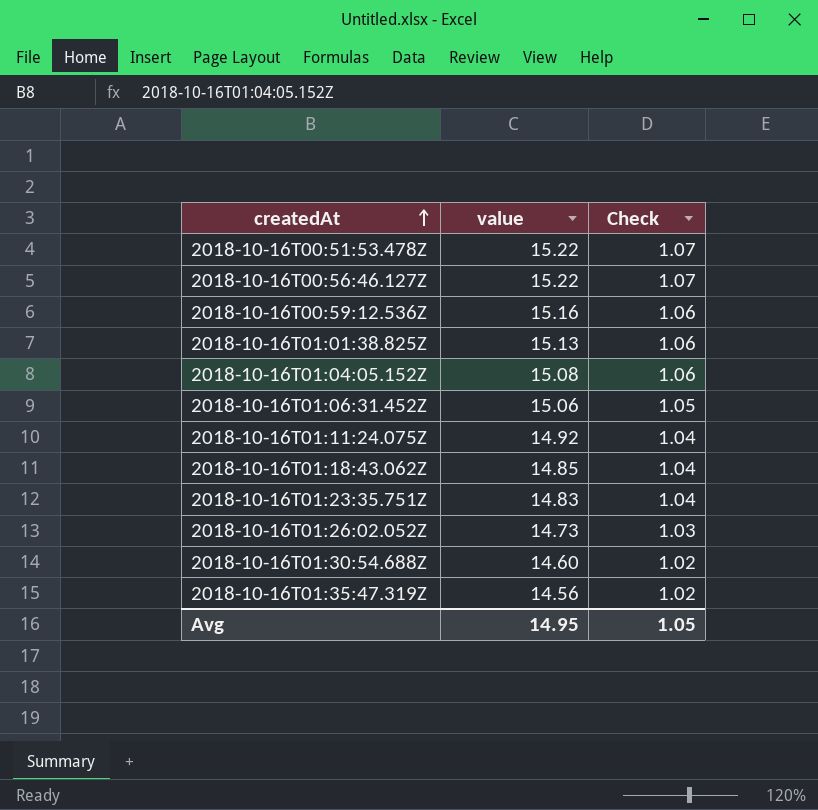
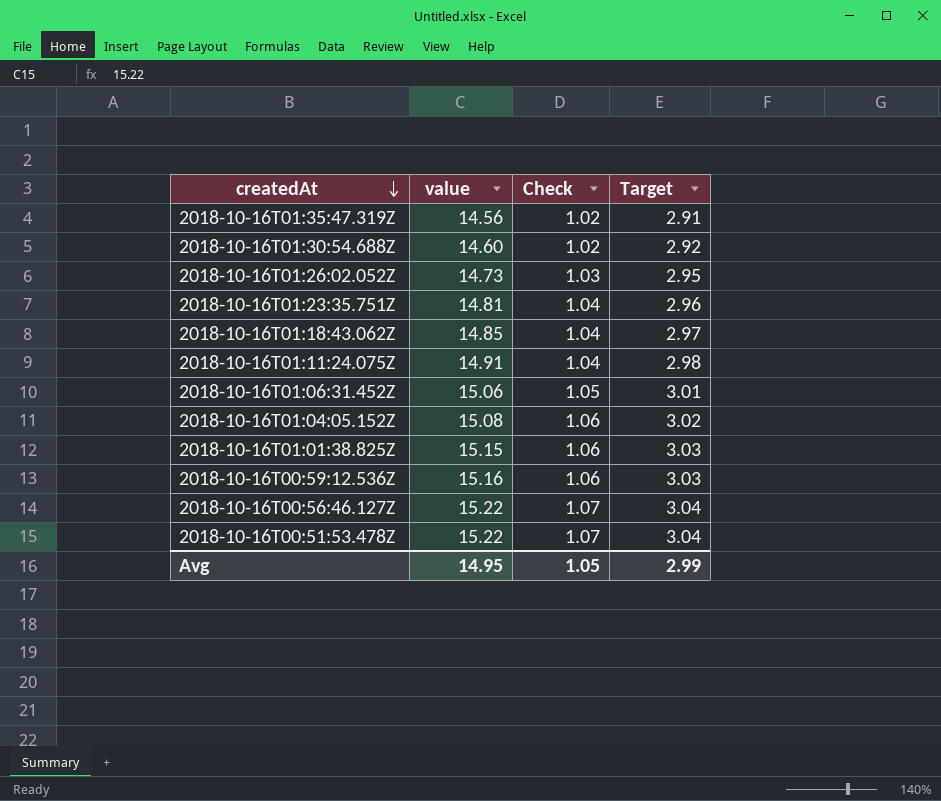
row order: createdAt ascending -> createdAt descending
column Target | formula: none -> [value] * 0.2
2018-10-16T01:23:35.751Z | value: 14.83 -> 14.81
2018-10-16T01:11:24.075Z | value: 14.92 -> 14.91
2018-10-16T01:01:38.825Z | value: 15.13 -> 15.15

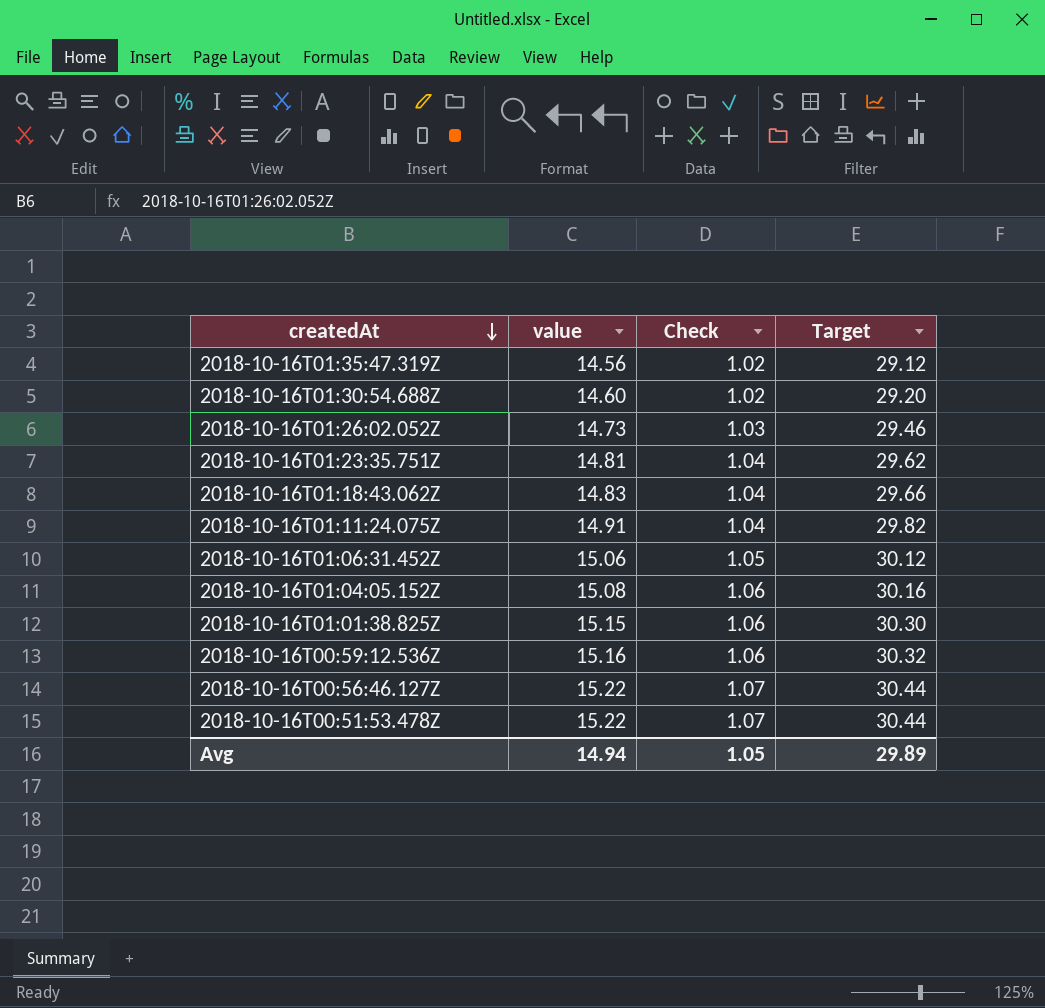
column Target | formula: [value] * 0.2 -> [value] * 2
2018-10-16T01:18:43.062Z | value: 14.85 -> 14.83
Avg | value: 14.95 -> 14.94
Avg | Target: 2.99 -> 29.89

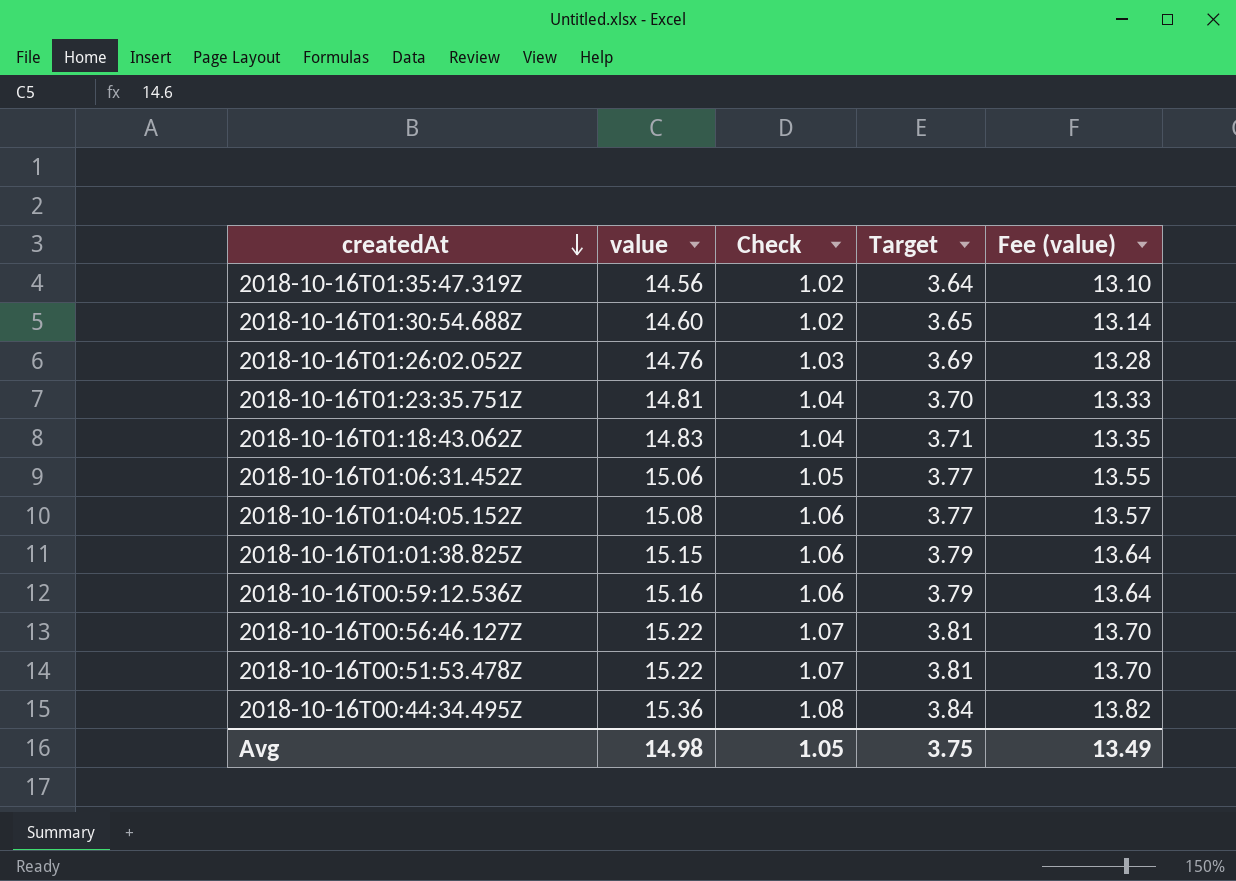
column Target | formula: [value] * 2 -> [value] * 0.25
column Fee (value) | formula: none -> [value] * 0.9
row 2018-10-16T01:11:24.075Z: 14.91 | 1.04 | 29.82 -> none
2018-10-16T01:26:02.052Z | value: 14.73 -> 14.76
row 2018-10-16T00:44:34.495Z: none -> 15.36 | 1.08 | 3.84 | 13.82
Avg | value: 14.94 -> 14.98
Avg | Target: 29.89 -> 3.75

